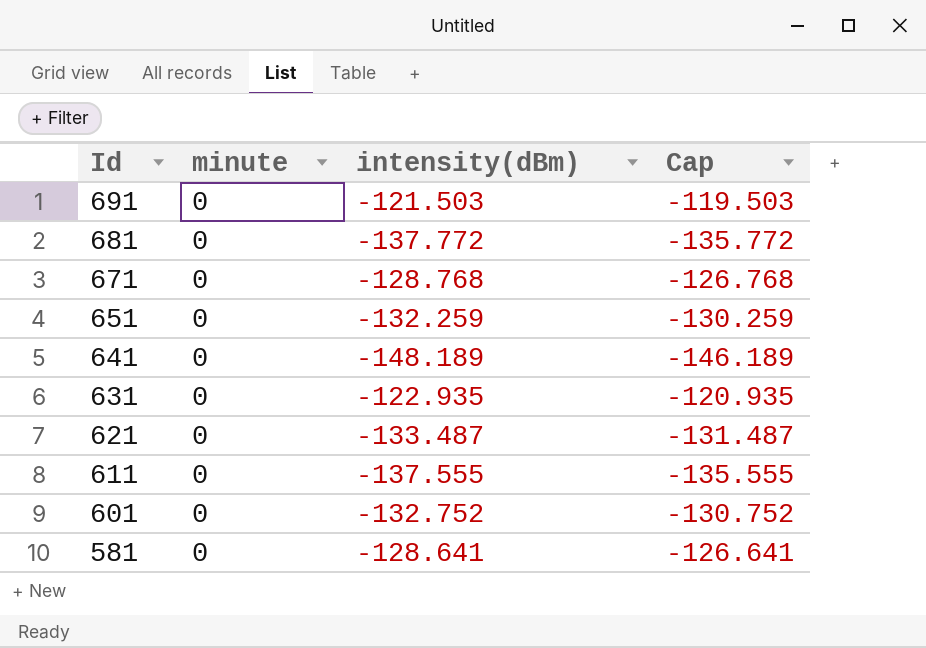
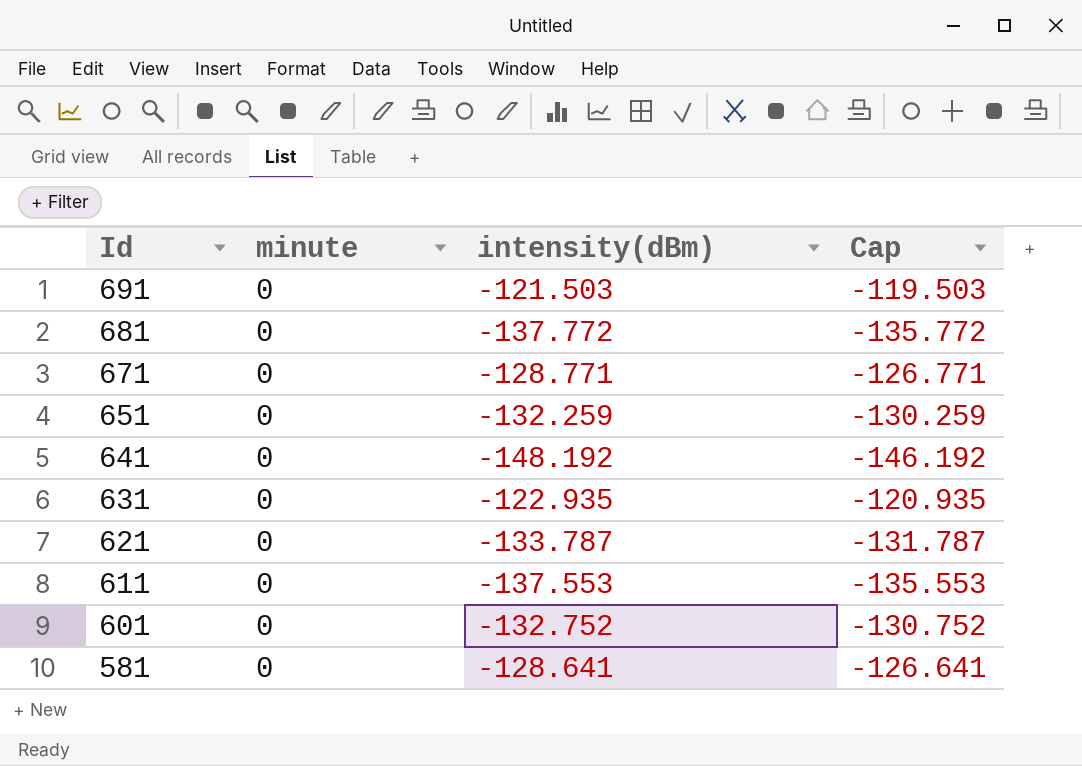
671 | intensity(dBm): -128.768 -> -128.771
671 | Cap: -126.768 -> -126.771
641 | intensity(dBm): -148.189 -> -148.192
641 | Cap: -146.189 -> -146.192
621 | intensity(dBm): -133.487 -> -133.787
621 | Cap: -131.487 -> -131.787
611 | intensity(dBm): -137.555 -> -137.553
611 | Cap: -135.555 -> -135.553

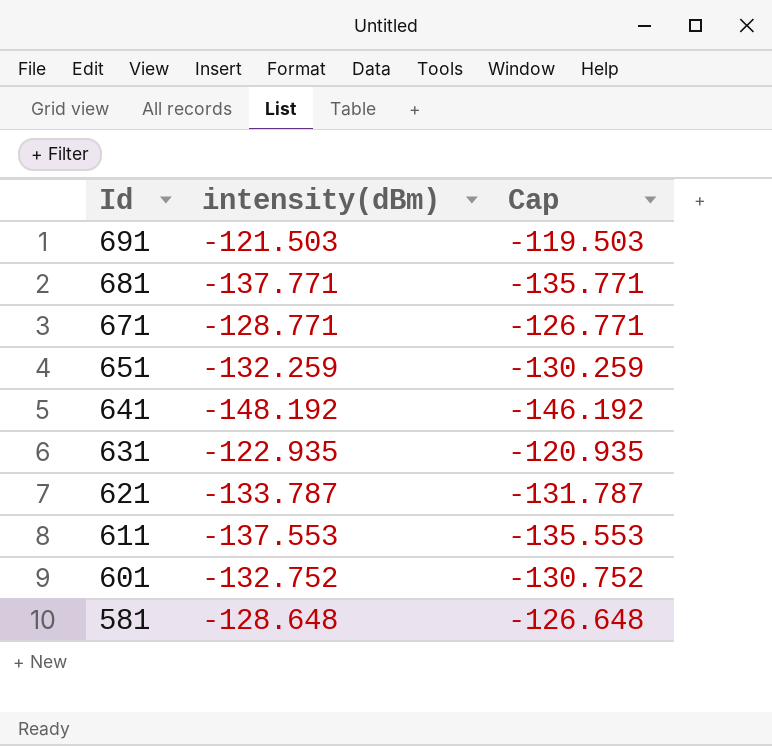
column minute | position: 2 -> none
681 | intensity(dBm): -137.772 -> -137.771
681 | Cap: -135.772 -> -135.771
581 | intensity(dBm): -128.641 -> -128.648
581 | Cap: -126.641 -> -126.648

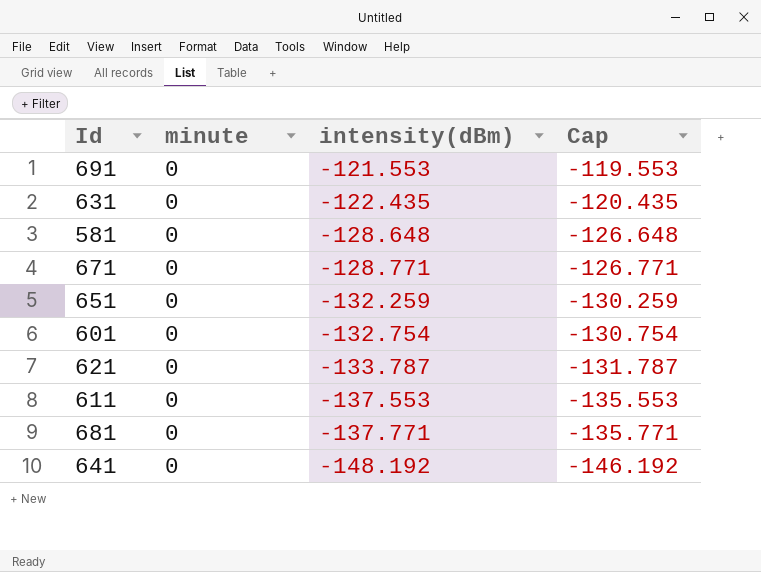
row order: Id descending -> intensity(dBm) descending
column minute | position: none -> 2
691 | intensity(dBm): -121.503 -> -121.553
691 | Cap: -119.503 -> -119.553
631 | intensity(dBm): -122.935 -> -122.435
631 | Cap: -120.935 -> -120.435
601 | intensity(dBm): -132.752 -> -132.754
601 | Cap: -130.752 -> -130.754

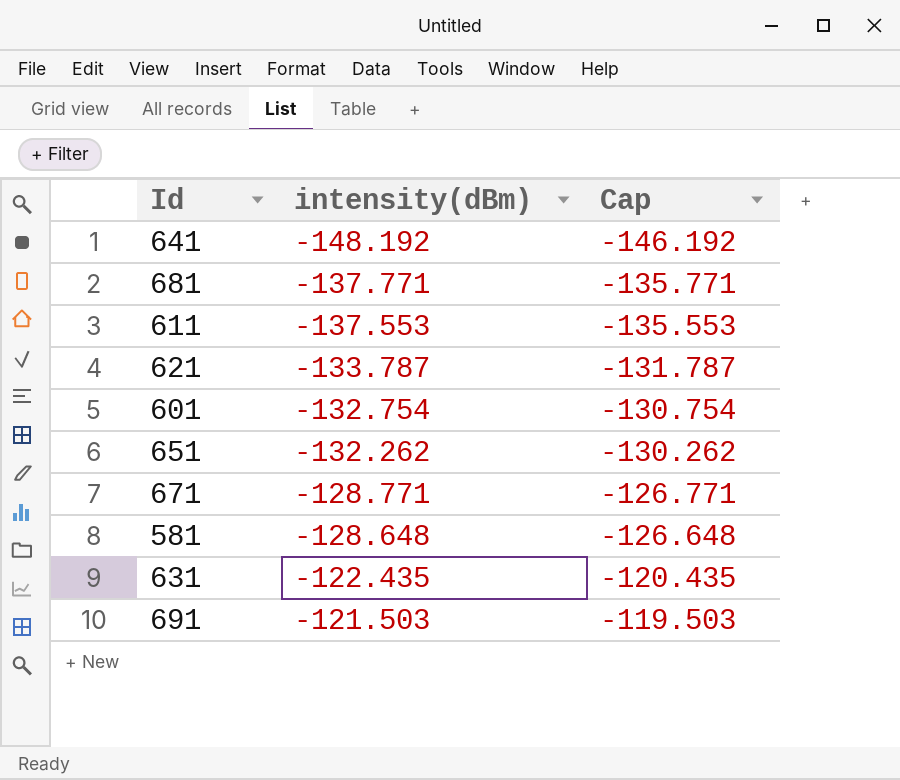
row order: intensity(dBm) descending -> intensity(dBm) ascending
column minute | position: 2 -> none
651 | intensity(dBm): -132.259 -> -132.262
651 | Cap: -130.259 -> -130.262
691 | intensity(dBm): -121.553 -> -121.503
691 | Cap: -119.553 -> -119.503

